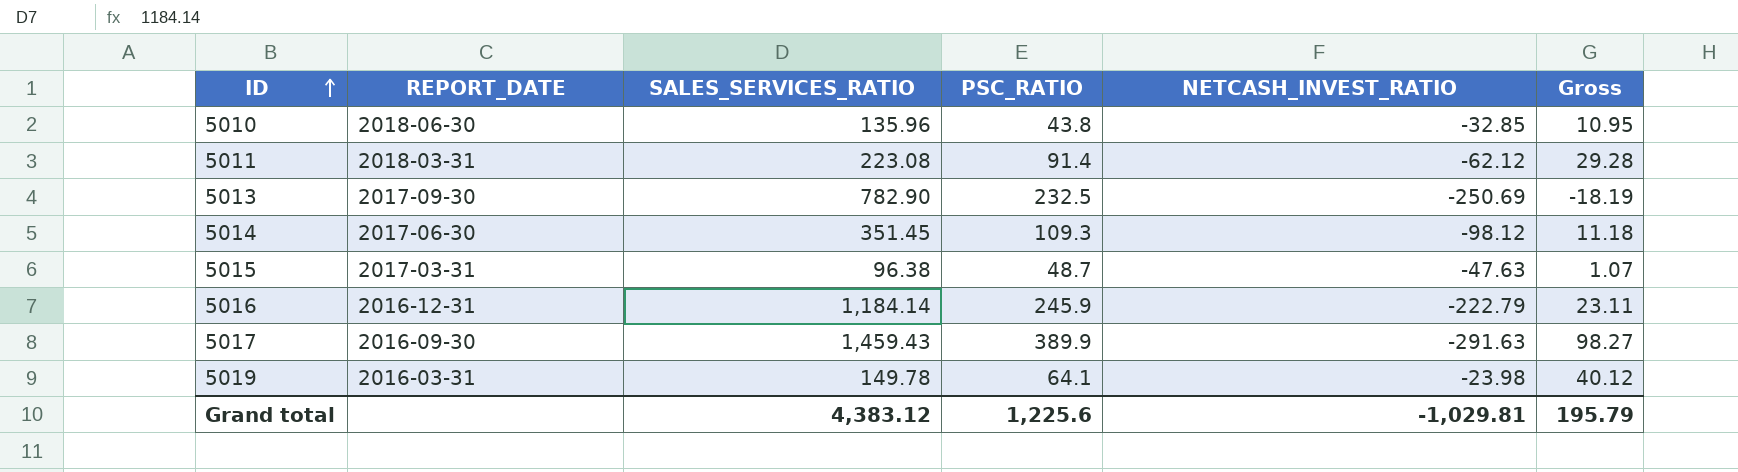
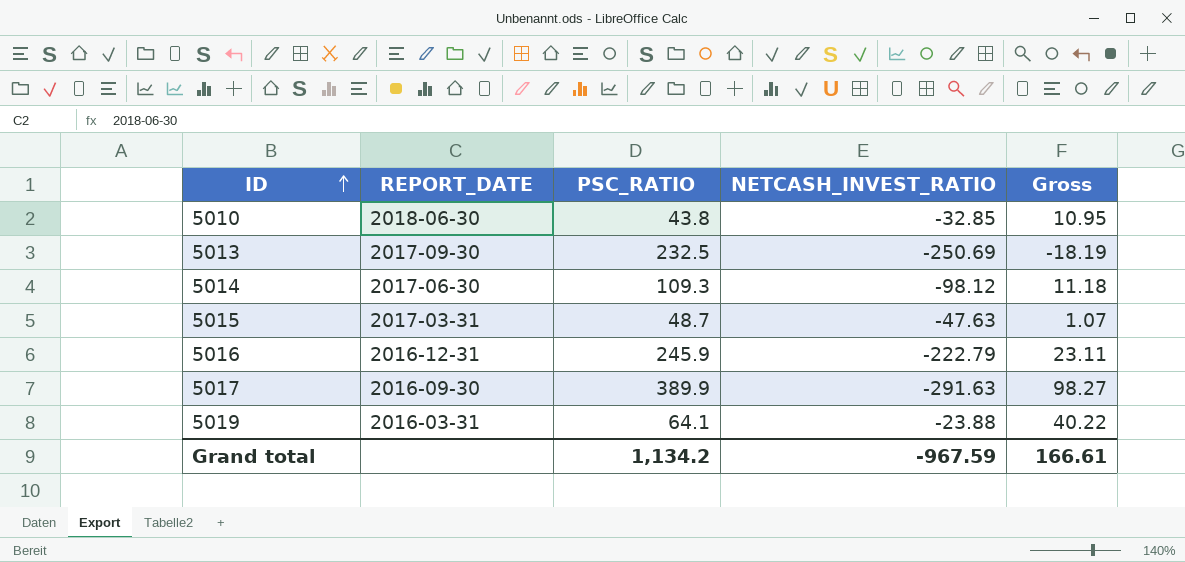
column SALES_SERVICES_RATIO | position: 3 -> none
row 5011: 2018-03-31 | 223.08 | 91.4 | -62.12 | 29.28 -> none
5019 | NETCASH_INVEST_RATIO: -23.98 -> -23.88
5019 | Gross: 40.12 -> 40.22
Grand total | PSC_RATIO: 1,225.6 -> 1,134.2
Grand total | NETCASH_INVEST_RATIO: -1,029.81 -> -967.59
Grand total | Gross: 195.79 -> 166.61

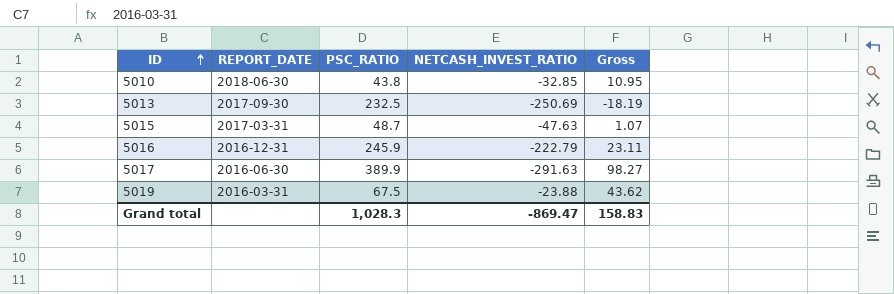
row 5014: 2017-06-30 | 109.3 | -98.12 | 11.18 -> none
5017 | REPORT_DATE: 2016-09-30 -> 2016-06-30
5019 | PSC_RATIO: 64.1 -> 67.5
5019 | Gross: 40.22 -> 43.62
Grand total | PSC_RATIO: 1,134.2 -> 1,028.3
Grand total | NETCASH_INVEST_RATIO: -967.59 -> -869.47
Grand total | Gross: 166.61 -> 158.83

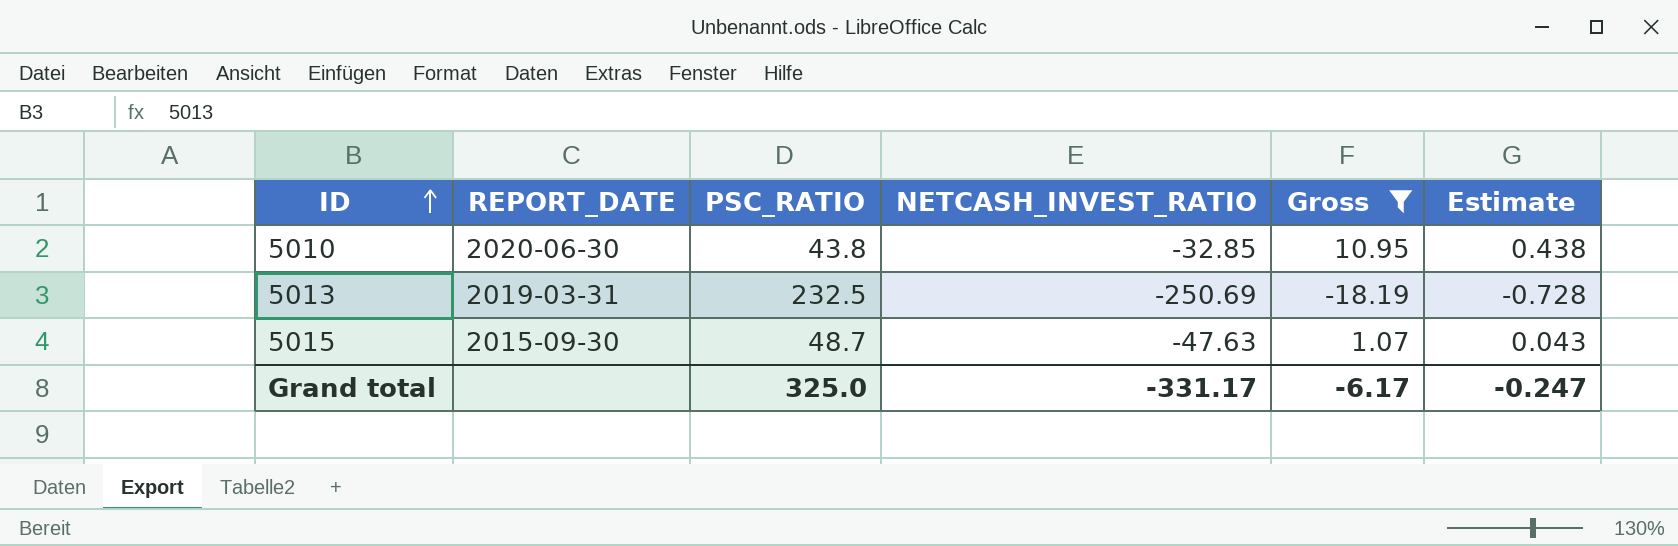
filter: none -> Gross <= 10.95
column Estimate | formula: none -> [Gross] * 0.04
5010 | REPORT_DATE: 2018-06-30 -> 2020-06-30
5013 | REPORT_DATE: 2017-09-30 -> 2019-03-31
5015 | REPORT_DATE: 2017-03-31 -> 2015-09-30
Grand total | PSC_RATIO: 1,028.3 -> 325.0
Grand total | NETCASH_INVEST_RATIO: -869.47 -> -331.17
Grand total | Gross: 158.83 -> -6.17

